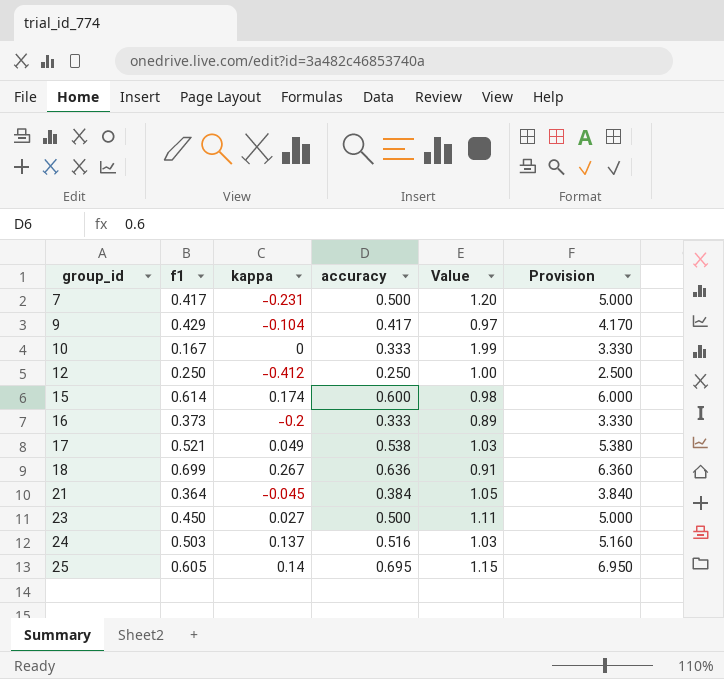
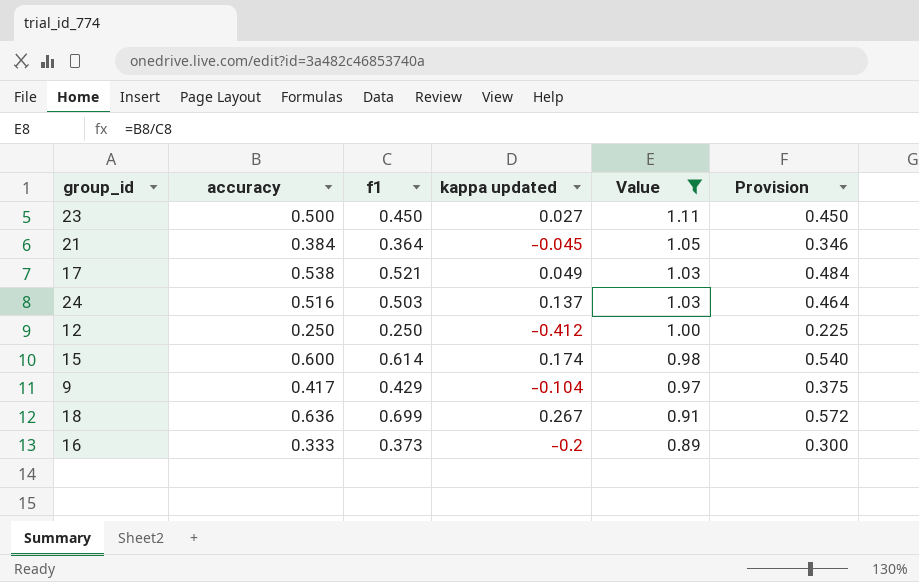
filter: none -> Value <= 1.11
row order: group_id ascending -> Value descending
column accuracy | position: 4 -> 2
column name: kappa -> kappa updated
column Provision | formula: [accuracy] * 10 -> [accuracy] * 0.9

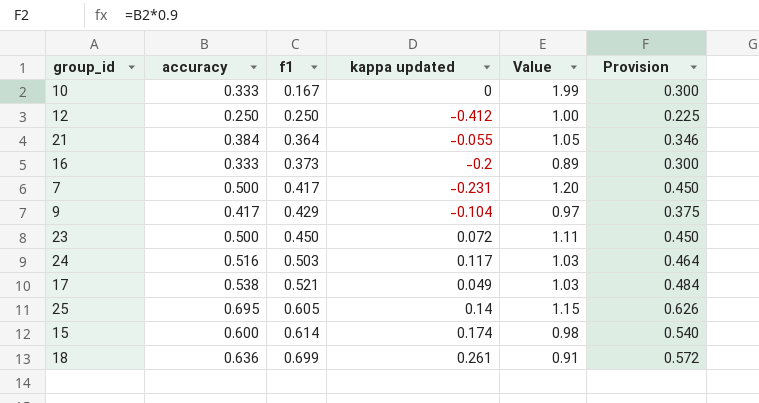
filter: Value <= 1.11 -> none
row order: Value descending -> f1 ascending
21 | kappa updated: -0.045 -> -0.055
23 | kappa updated: 0.027 -> 0.072
24 | kappa updated: 0.137 -> 0.117
18 | kappa updated: 0.267 -> 0.261

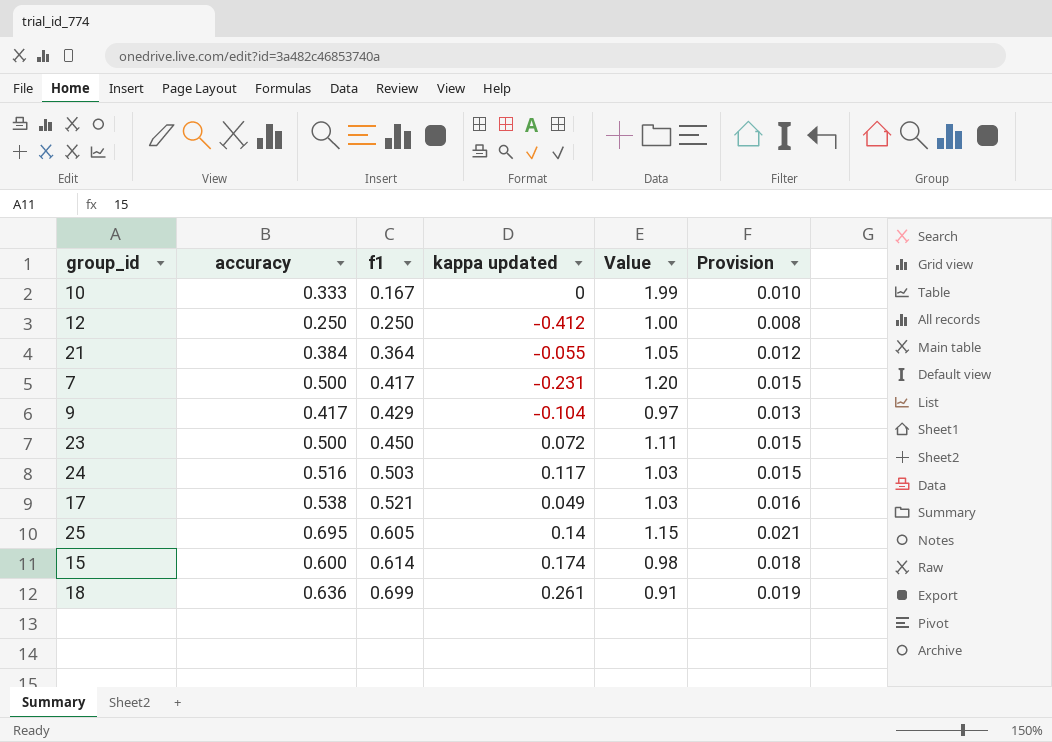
column Provision | formula: [accuracy] * 0.9 -> [accuracy] * 0.03
row 16: 0.333 | 0.373 | -0.2 | 0.89 | 0.300 -> none

